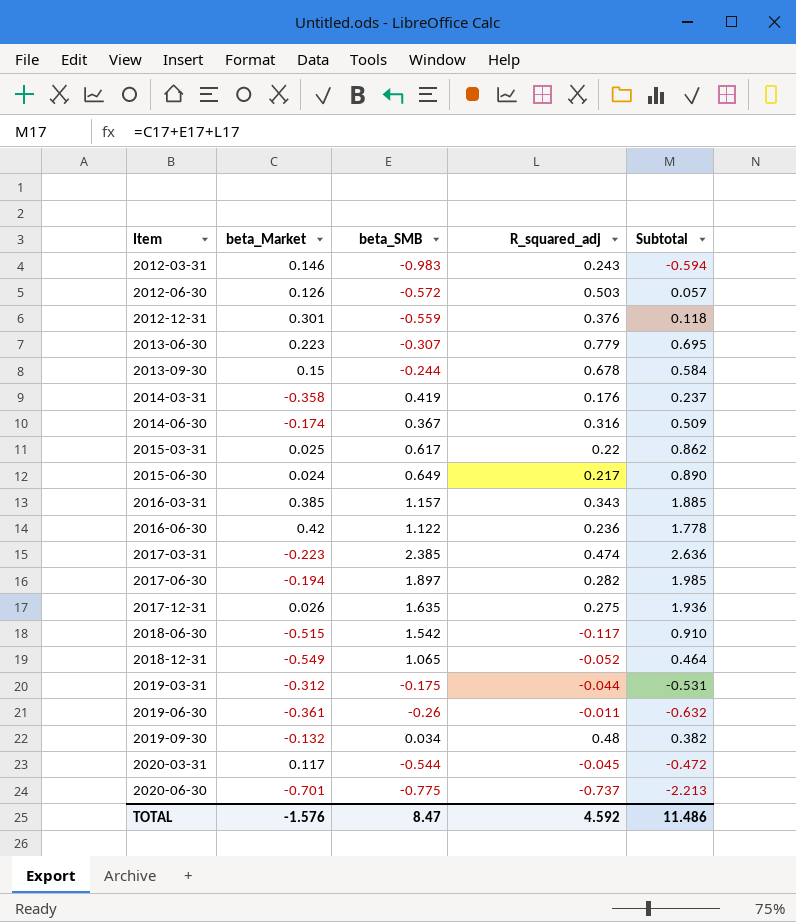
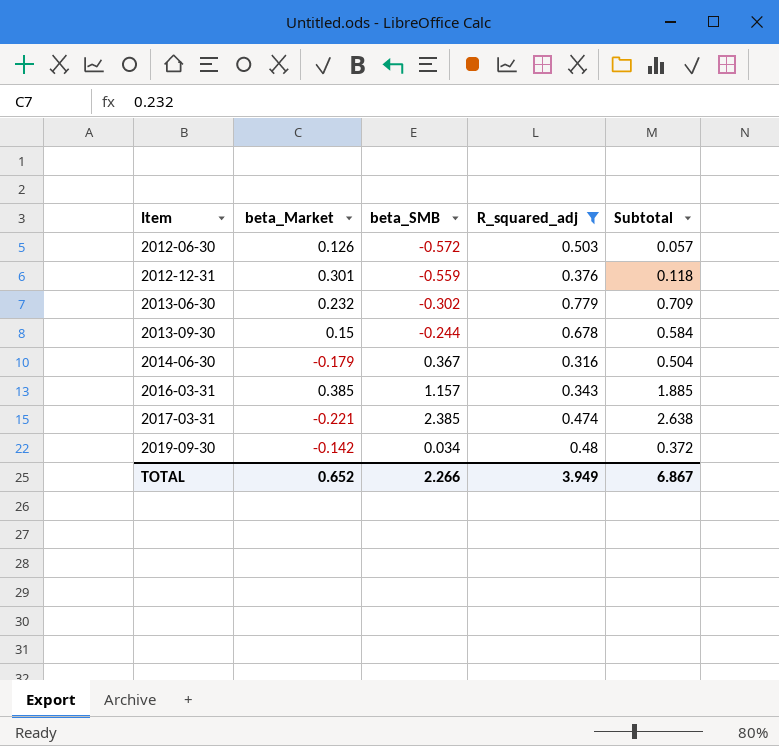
filter: none -> R_squared_adj >= 0.316
2013-06-30 | beta_Market: 0.223 -> 0.232
2013-06-30 | beta_SMB: -0.307 -> -0.302
2013-06-30 | Subtotal: 0.695 -> 0.709
2014-06-30 | beta_Market: -0.174 -> -0.179
2014-06-30 | Subtotal: 0.509 -> 0.504
2017-03-31 | beta_Market: -0.223 -> -0.221
2017-03-31 | Subtotal: 2.636 -> 2.638
2019-09-30 | beta_Market: -0.132 -> -0.142
2019-09-30 | Subtotal: 0.382 -> 0.372
TOTAL | beta_Market: -1.576 -> 0.652
TOTAL | beta_SMB: 8.47 -> 2.266
TOTAL | R_squared_adj: 4.592 -> 3.949
TOTAL | Subtotal: 11.486 -> 6.867

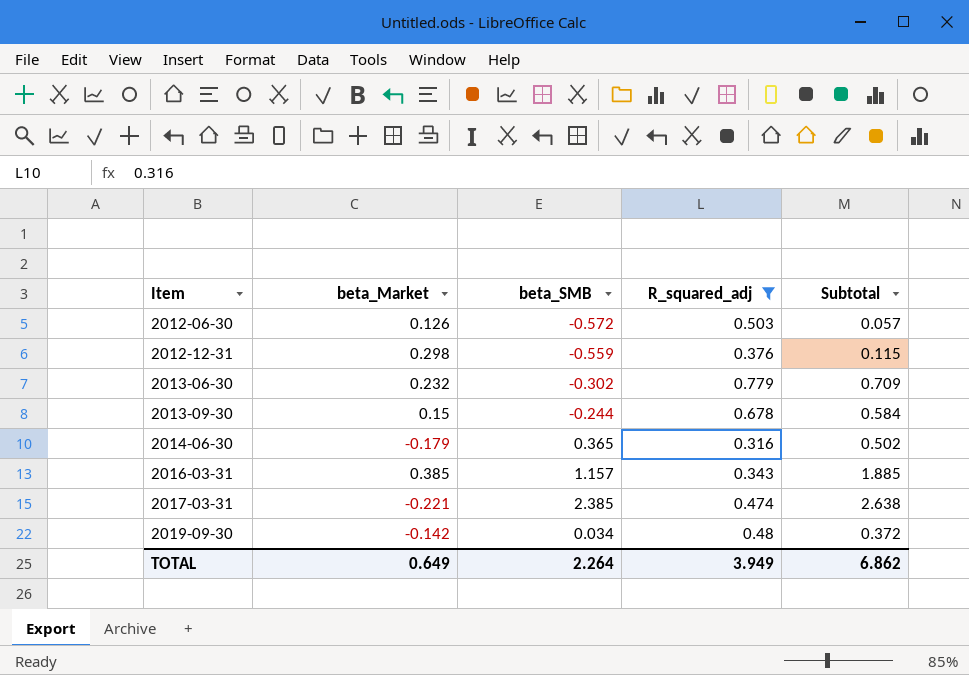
2012-12-31 | beta_Market: 0.301 -> 0.298
2012-12-31 | Subtotal: 0.118 -> 0.115
2014-06-30 | beta_SMB: 0.367 -> 0.365
2014-06-30 | Subtotal: 0.504 -> 0.502
TOTAL | beta_Market: 0.652 -> 0.649
TOTAL | beta_SMB: 2.266 -> 2.264
TOTAL | Subtotal: 6.867 -> 6.862

